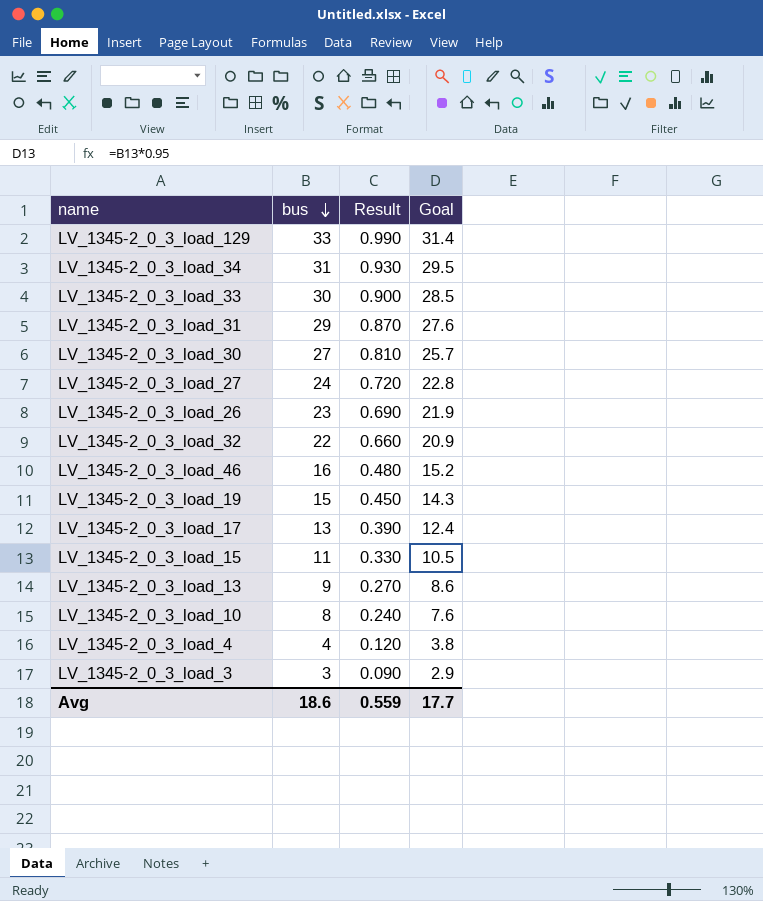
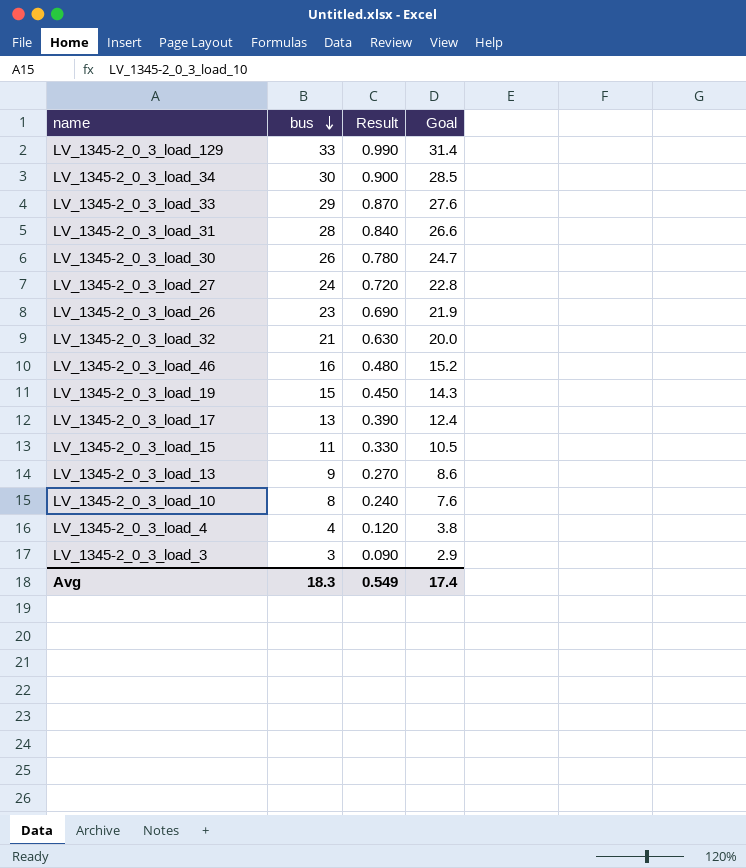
LV_1345-2_0_3_load_34 | bus: 31 -> 30
LV_1345-2_0_3_load_34 | Result: 0.930 -> 0.900
LV_1345-2_0_3_load_34 | Goal: 29.5 -> 28.5
LV_1345-2_0_3_load_33 | bus: 30 -> 29
LV_1345-2_0_3_load_33 | Result: 0.900 -> 0.870
LV_1345-2_0_3_load_33 | Goal: 28.5 -> 27.6
LV_1345-2_0_3_load_31 | bus: 29 -> 28
LV_1345-2_0_3_load_31 | Result: 0.870 -> 0.840
LV_1345-2_0_3_load_31 | Goal: 27.6 -> 26.6
LV_1345-2_0_3_load_30 | bus: 27 -> 26
LV_1345-2_0_3_load_30 | Result: 0.810 -> 0.780
LV_1345-2_0_3_load_30 | Goal: 25.7 -> 24.7
LV_1345-2_0_3_load_32 | bus: 22 -> 21
LV_1345-2_0_3_load_32 | Result: 0.660 -> 0.630
LV_1345-2_0_3_load_32 | Goal: 20.9 -> 20.0
Avg | bus: 18.6 -> 18.3
Avg | Result: 0.559 -> 0.549
Avg | Goal: 17.7 -> 17.4

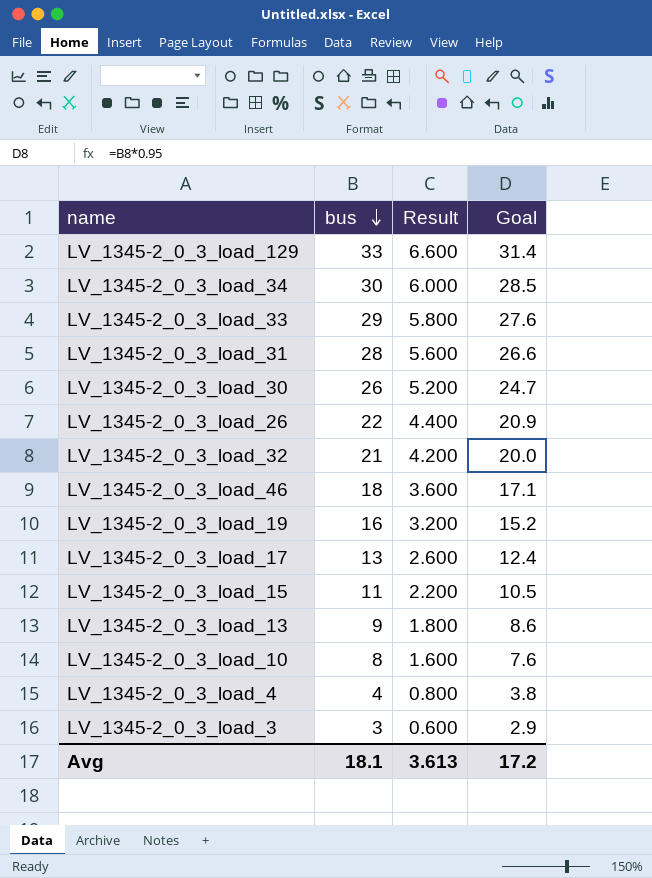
column Result | formula: [bus] * 0.03 -> [bus] * 0.2
row LV_1345-2_0_3_load_27: 24 | 0.720 | 22.8 -> none
LV_1345-2_0_3_load_26 | bus: 23 -> 22
LV_1345-2_0_3_load_26 | Goal: 21.9 -> 20.9
LV_1345-2_0_3_load_46 | bus: 16 -> 18
LV_1345-2_0_3_load_46 | Goal: 15.2 -> 17.1
LV_1345-2_0_3_load_19 | bus: 15 -> 16
LV_1345-2_0_3_load_19 | Goal: 14.3 -> 15.2
Avg | bus: 18.3 -> 18.1
Avg | Result: 0.549 -> 3.613
Avg | Goal: 17.4 -> 17.2

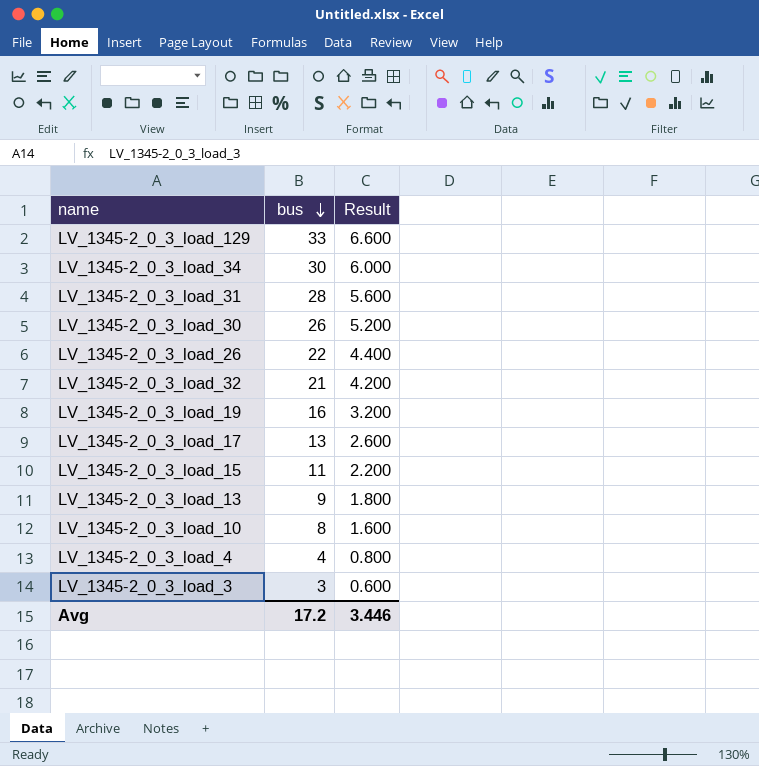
column Goal | formula: [bus] * 0.95 -> none
row LV_1345-2_0_3_load_33: 29 | 5.800 | 27.6 -> none
row LV_1345-2_0_3_load_46: 18 | 3.600 | 17.1 -> none
Avg | bus: 18.1 -> 17.2
Avg | Result: 3.613 -> 3.446

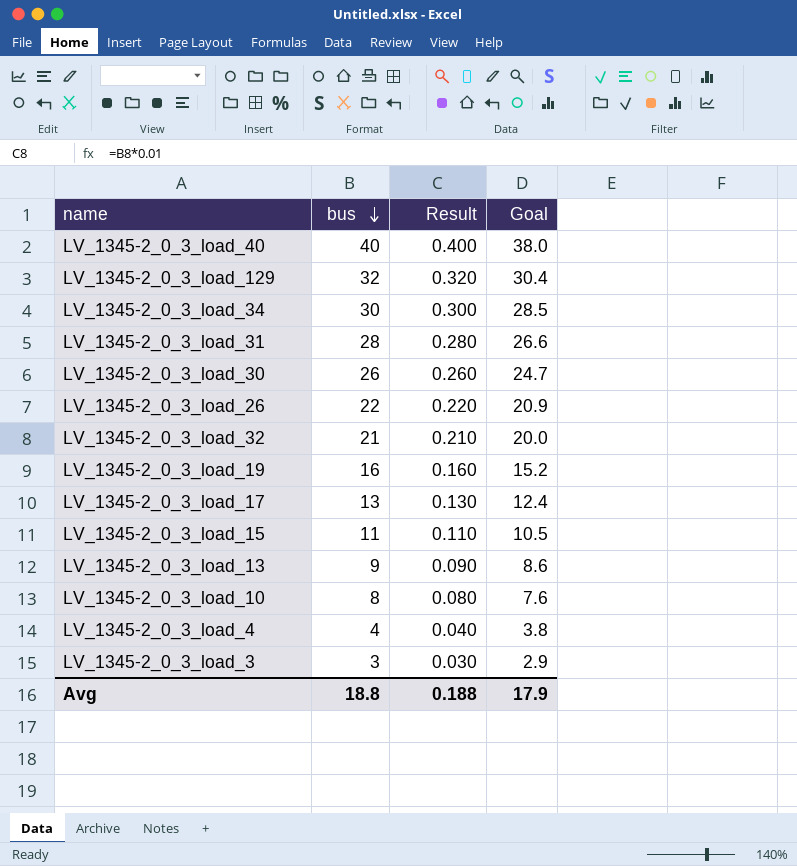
column Result | formula: [bus] * 0.2 -> [bus] * 0.01
column Goal | formula: none -> [bus] * 0.95
row LV_1345-2_0_3_load_40: none -> 40 | 0.400 | 38.0
LV_1345-2_0_3_load_129 | bus: 33 -> 32
Avg | bus: 17.2 -> 18.8
Avg | Result: 3.446 -> 0.188

